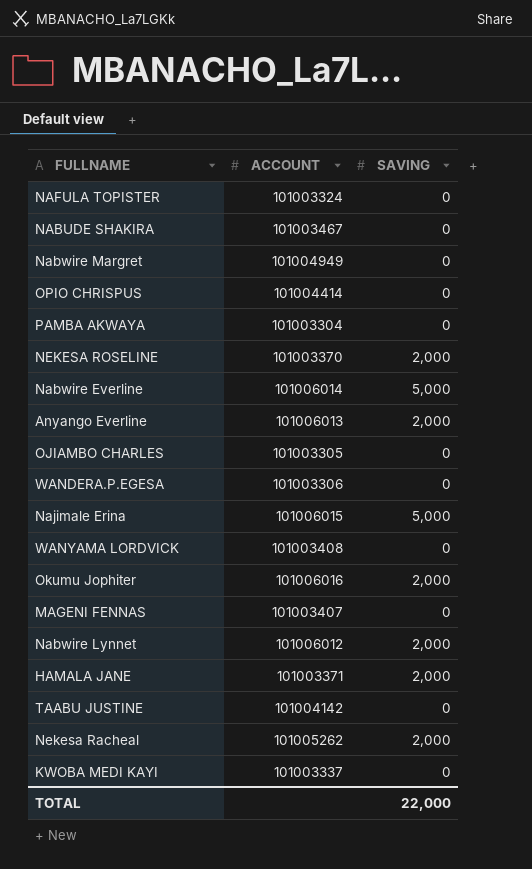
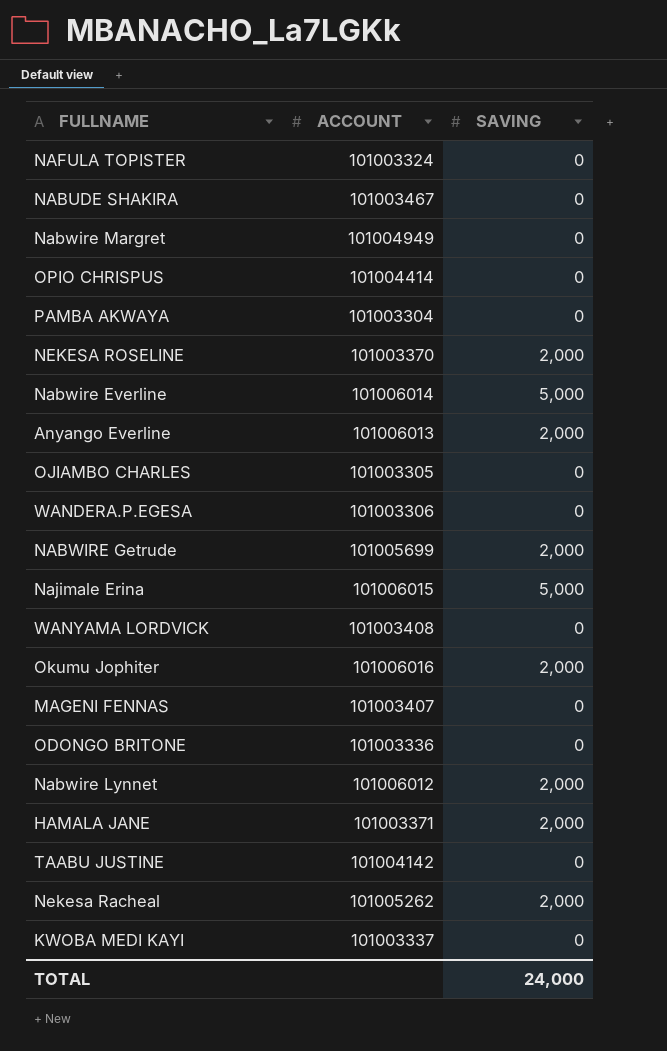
row NABWIRE Getrude: none -> 101005699 | 2,000
row ODONGO BRITONE: none -> 101003336 | 0
TOTAL | SAVING: 22,000 -> 24,000

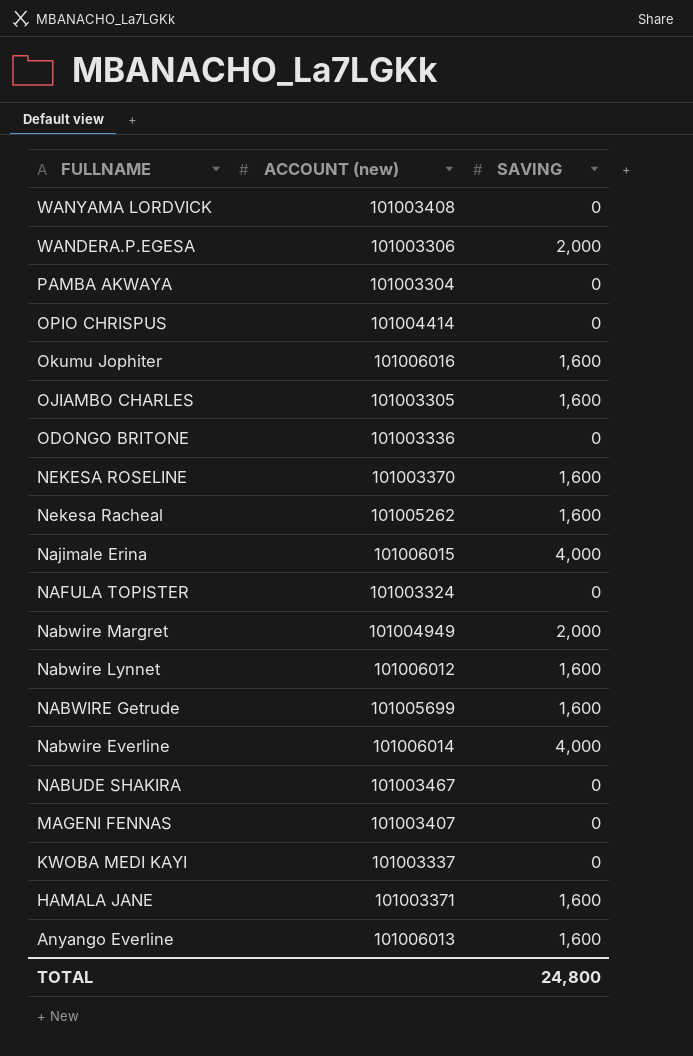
row order: none -> FULLNAME descending
column name: ACCOUNT -> ACCOUNT (new)
row TAABU JUSTINE: 101004142 | 0 -> none
WANDERA.P.EGESA | SAVING: 0 -> 2,000
Okumu Jophiter | SAVING: 2,000 -> 1,600
OJIAMBO CHARLES | SAVING: 0 -> 1,600
NEKESA ROSELINE | SAVING: 2,000 -> 1,600
Nekesa Racheal | SAVING: 2,000 -> 1,600
Najimale Erina | SAVING: 5,000 -> 4,000
Nabwire Margret | SAVING: 0 -> 2,000
Nabwire Lynnet | SAVING: 2,000 -> 1,600
NABWIRE Getrude | SAVING: 2,000 -> 1,600
Nabwire Everline | SAVING: 5,000 -> 4,000
HAMALA JANE | SAVING: 2,000 -> 1,600
Anyango Everline | SAVING: 2,000 -> 1,600
TOTAL | SAVING: 24,000 -> 24,800

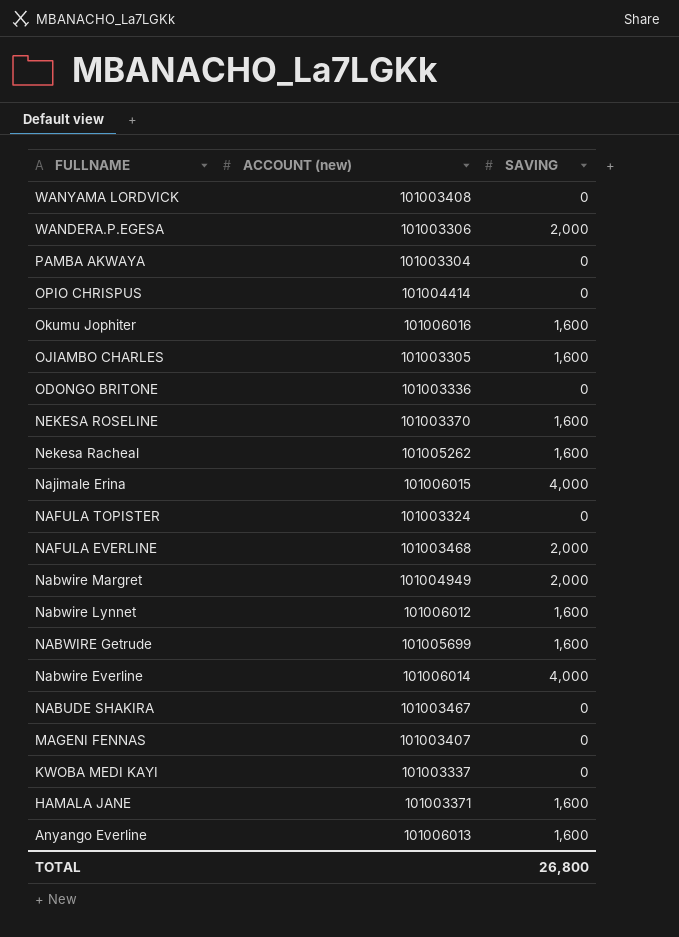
row NAFULA EVERLINE: none -> 101003468 | 2,000
TOTAL | SAVING: 24,800 -> 26,800

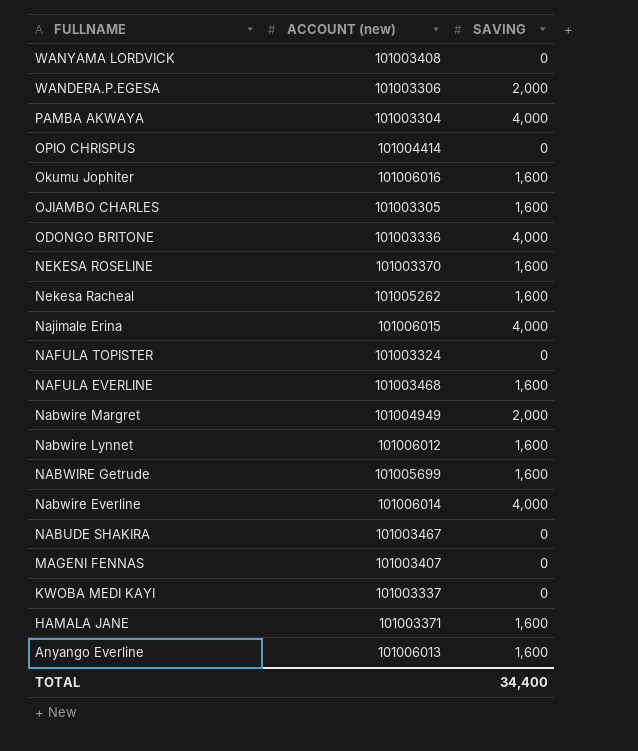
PAMBA AKWAYA | SAVING: 0 -> 4,000
ODONGO BRITONE | SAVING: 0 -> 4,000
NAFULA EVERLINE | SAVING: 2,000 -> 1,600
TOTAL | SAVING: 26,800 -> 34,400

